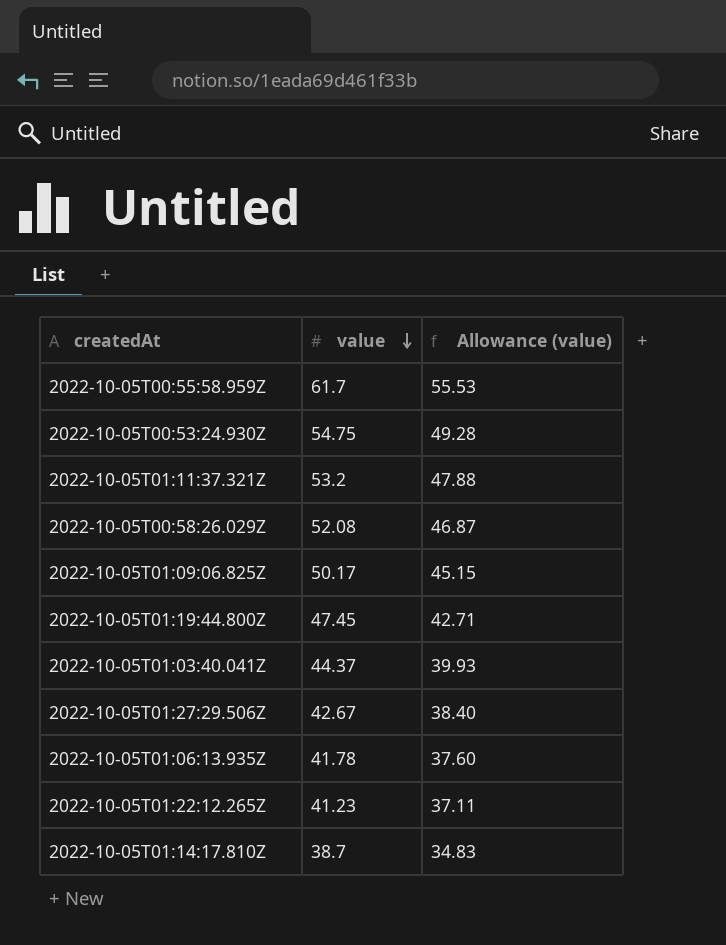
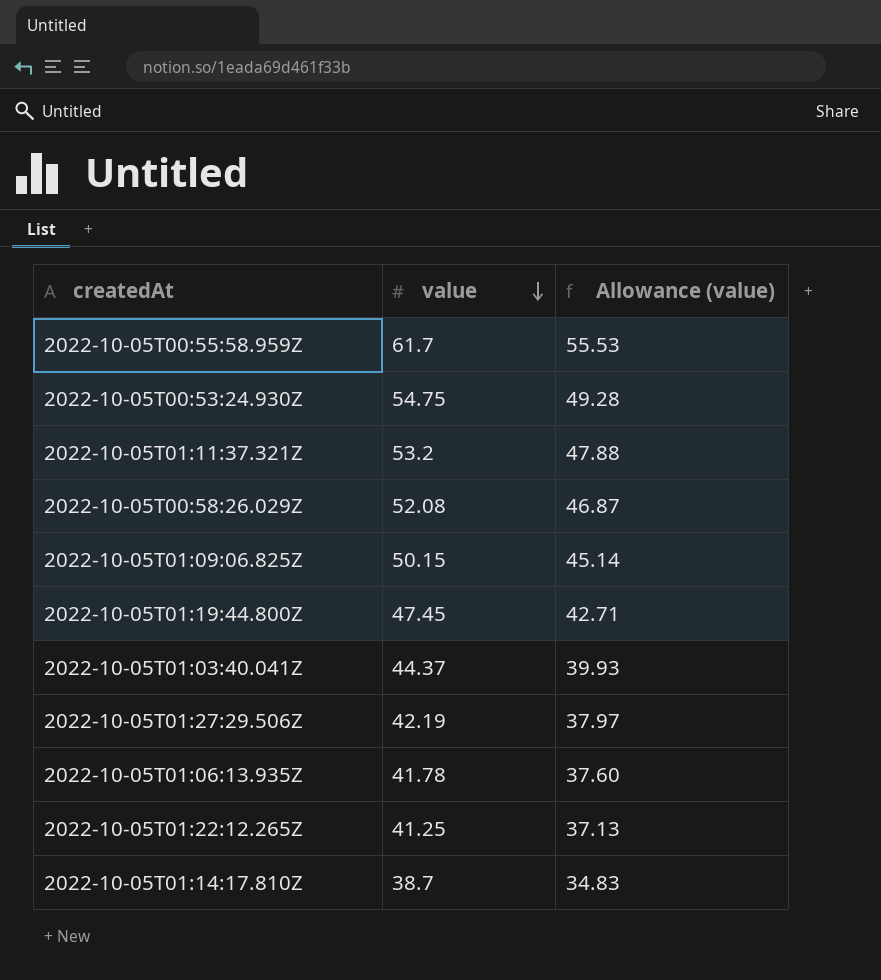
2022-10-05T01:09:06.825Z | value: 50.17 -> 50.15
2022-10-05T01:09:06.825Z | Allowance (value): 45.15 -> 45.14
2022-10-05T01:27:29.506Z | value: 42.67 -> 42.19
2022-10-05T01:27:29.506Z | Allowance (value): 38.40 -> 37.97
2022-10-05T01:22:12.265Z | value: 41.23 -> 41.25
2022-10-05T01:22:12.265Z | Allowance (value): 37.11 -> 37.13

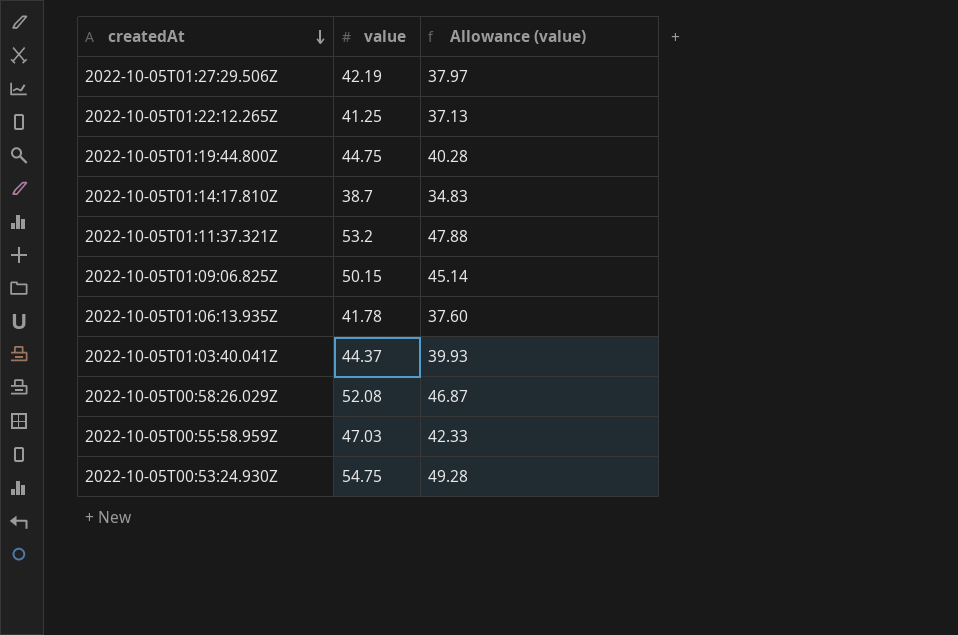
row order: value descending -> createdAt descending
2022-10-05T01:19:44.800Z | value: 47.45 -> 44.75
2022-10-05T01:19:44.800Z | Allowance (value): 42.71 -> 40.28
2022-10-05T00:55:58.959Z | value: 61.7 -> 47.03
2022-10-05T00:55:58.959Z | Allowance (value): 55.53 -> 42.33

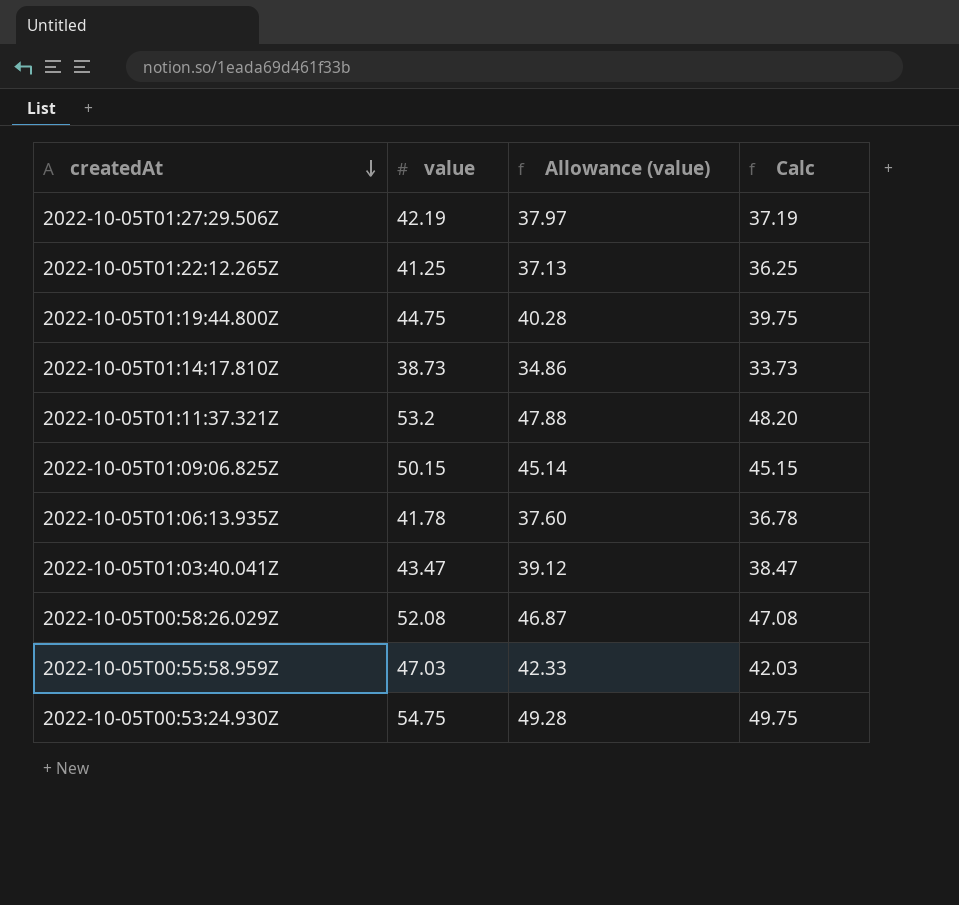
column Calc | formula: none -> [value] - 5
2022-10-05T01:14:17.810Z | value: 38.7 -> 38.73
2022-10-05T01:14:17.810Z | Allowance (value): 34.83 -> 34.86
2022-10-05T01:03:40.041Z | value: 44.37 -> 43.47
2022-10-05T01:03:40.041Z | Allowance (value): 39.93 -> 39.12

